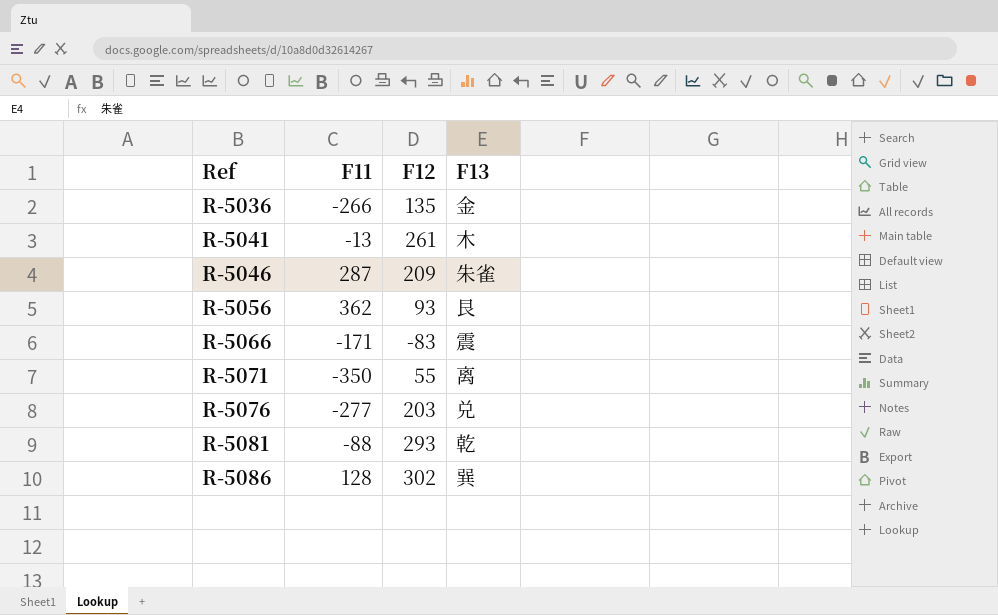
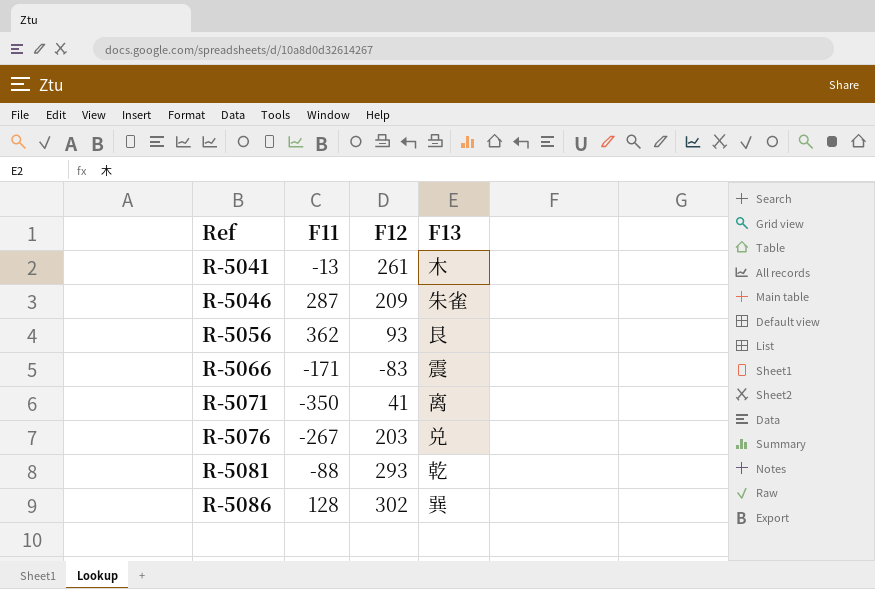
row R-5036: -266 | 135 | 金 -> none
R-5071 | F12: 55 -> 41
R-5076 | F11: -277 -> -267

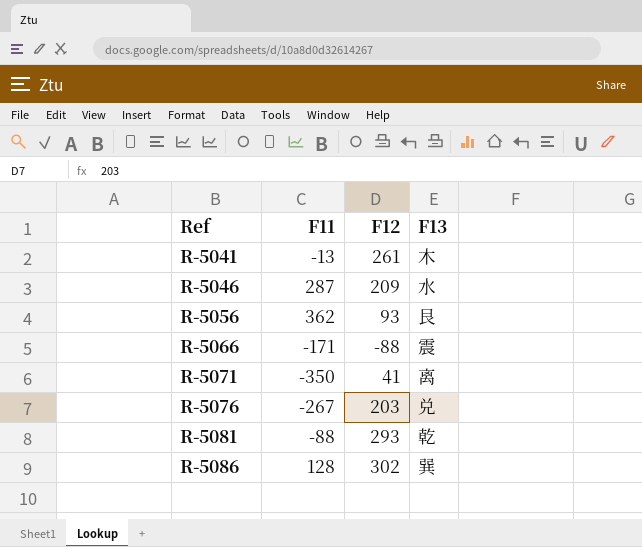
R-5046 | F13: 朱雀 -> 水
R-5066 | F12: -83 -> -88

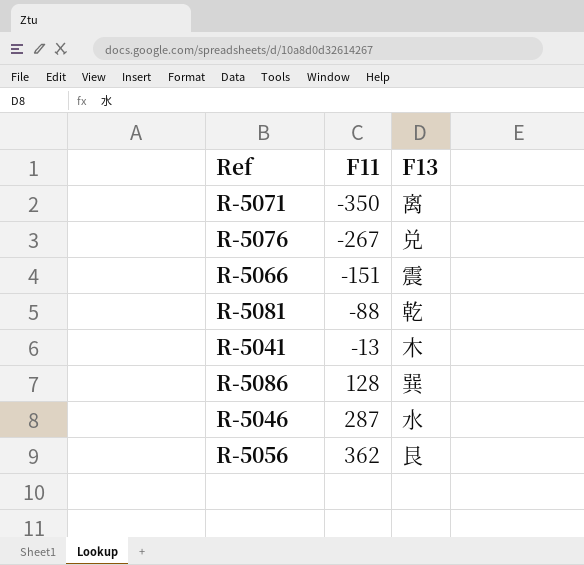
row order: Ref ascending -> F11 ascending
column F12 | position: 3 -> none
R-5066 | F11: -171 -> -151

